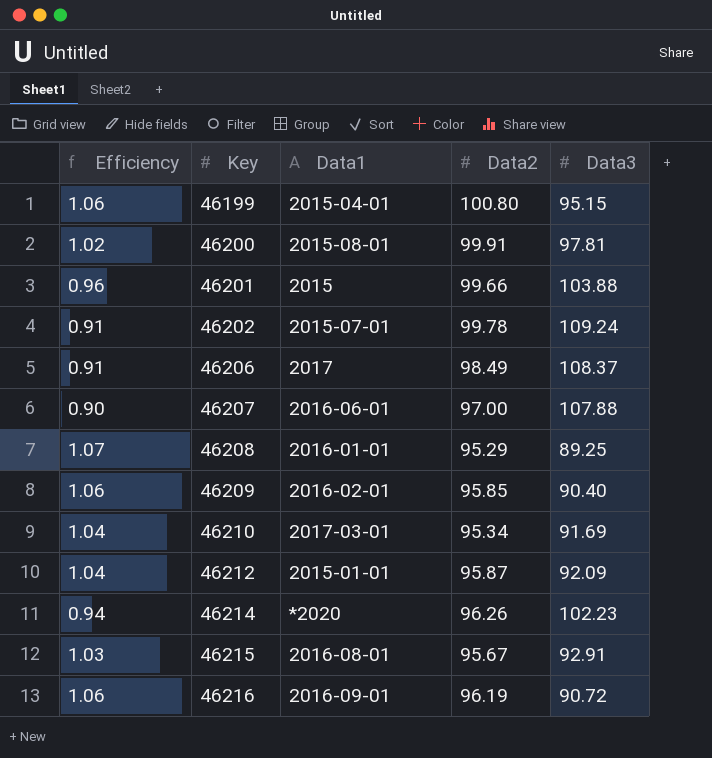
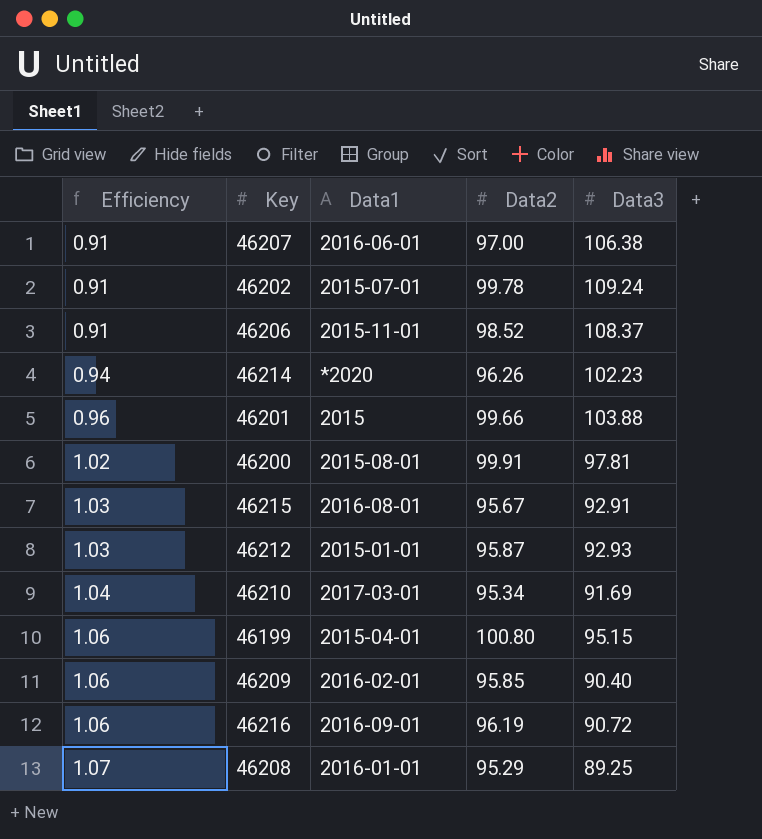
row order: Key ascending -> Efficiency ascending
46207 | Efficiency: 0.90 -> 0.91
46207 | Data3: 107.88 -> 106.38
46206 | Data1: 2017 -> 2015-11-01
46206 | Data2: 98.49 -> 98.52
46212 | Efficiency: 1.04 -> 1.03
46212 | Data3: 92.09 -> 92.93

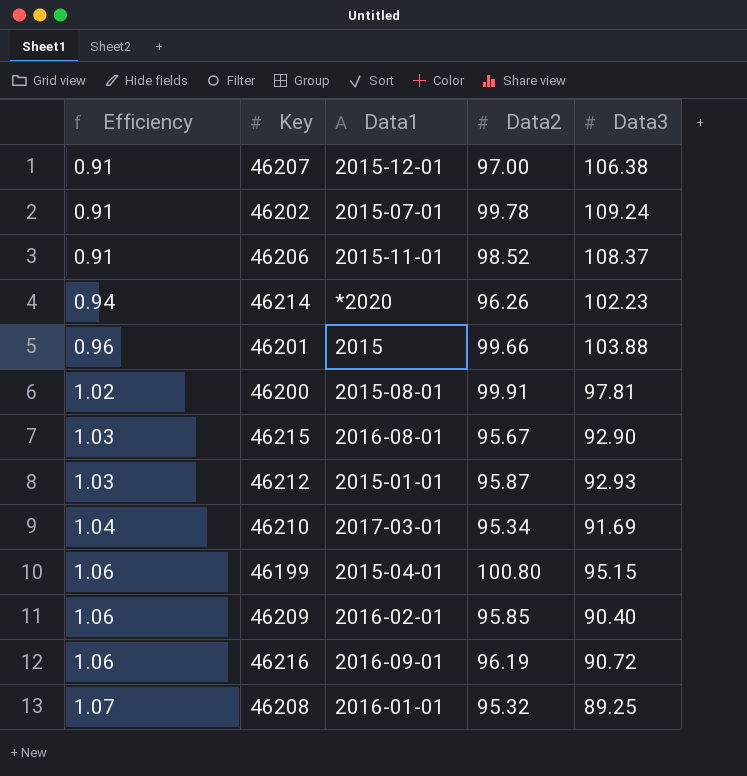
46207 | Data1: 2016-06-01 -> 2015-12-01
46215 | Data3: 92.91 -> 92.90
46208 | Data2: 95.29 -> 95.32

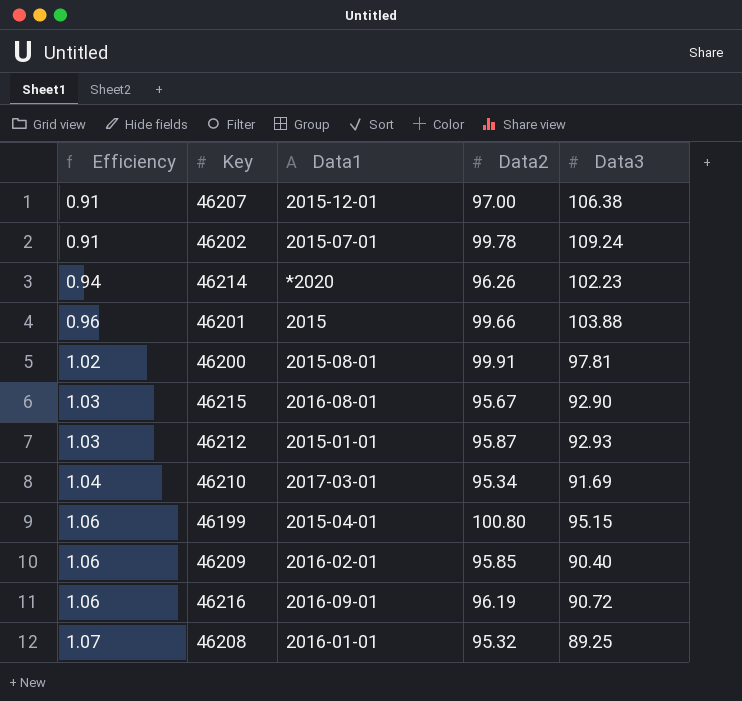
row 46206: 0.91 | 2015-11-01 | 98.52 | 108.37 -> none

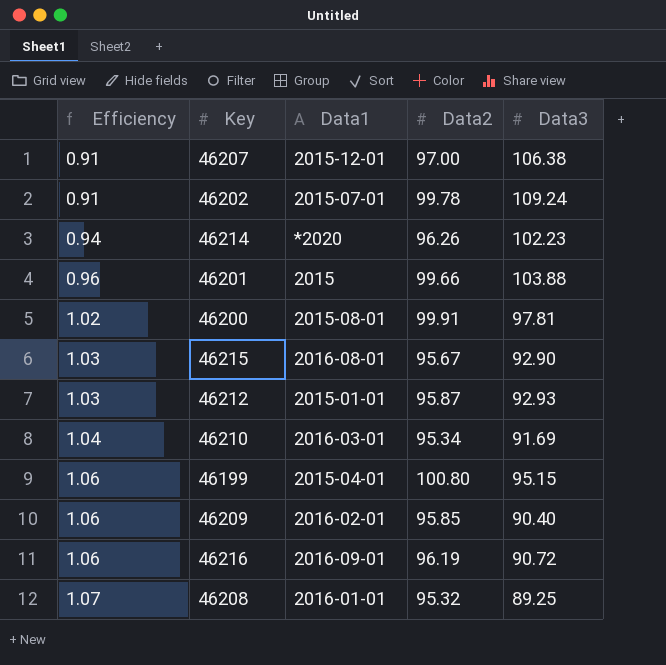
46210 | Data1: 2017-03-01 -> 2016-03-01

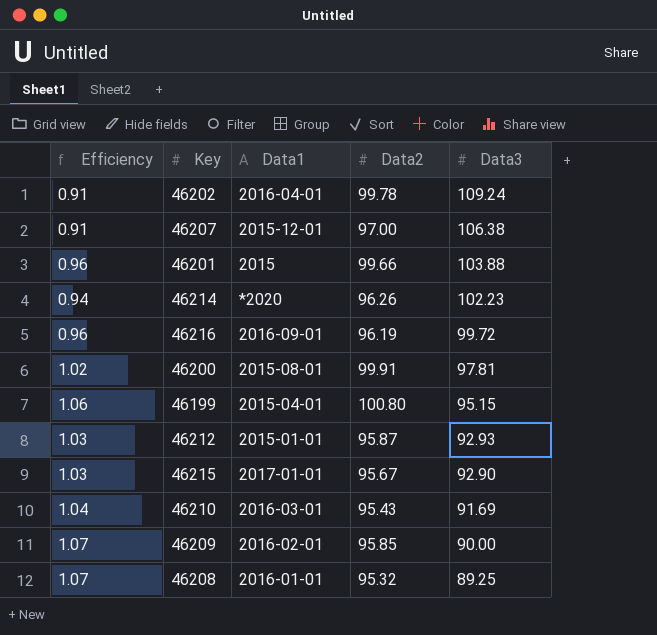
row order: Efficiency ascending -> Data3 descending
46202 | Data1: 2015-07-01 -> 2016-04-01
46216 | Efficiency: 1.06 -> 0.96
46216 | Data3: 90.72 -> 99.72
46215 | Data1: 2016-08-01 -> 2017-01-01
46210 | Data2: 95.34 -> 95.43
46209 | Efficiency: 1.06 -> 1.07
46209 | Data3: 90.40 -> 90.00

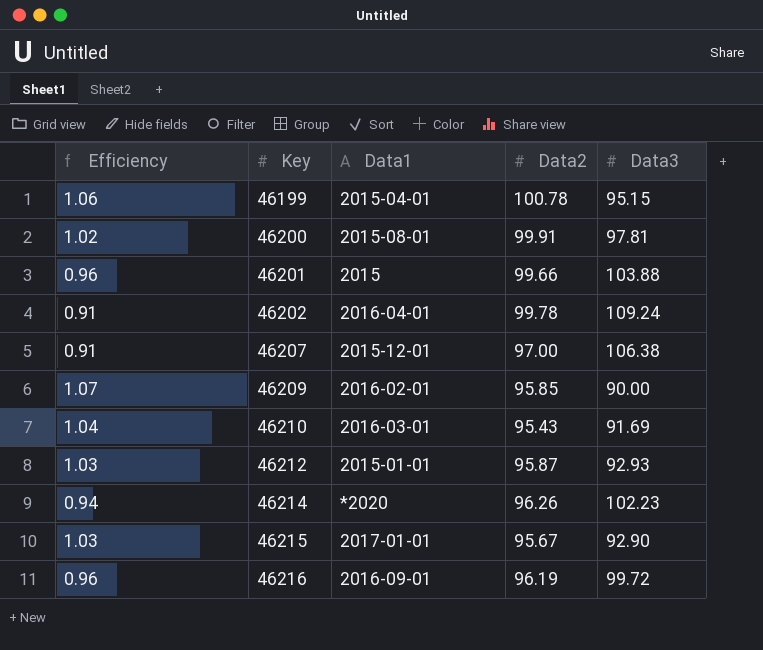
row order: Data3 descending -> Key ascending
row 46208: 1.07 | 2016-01-01 | 95.32 | 89.25 -> none
46199 | Data2: 100.80 -> 100.78

